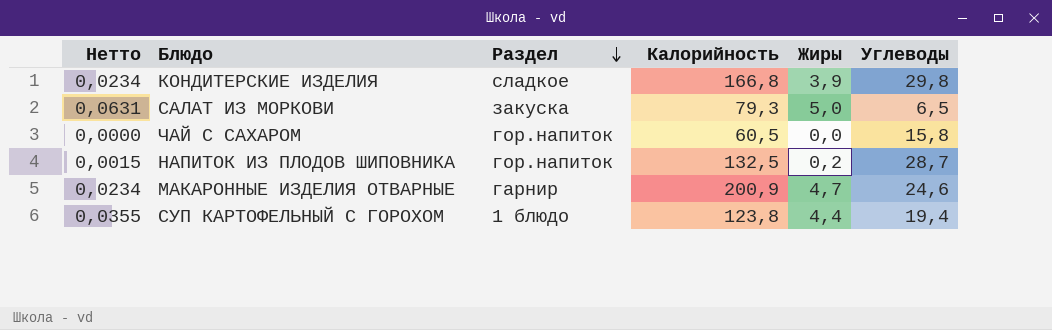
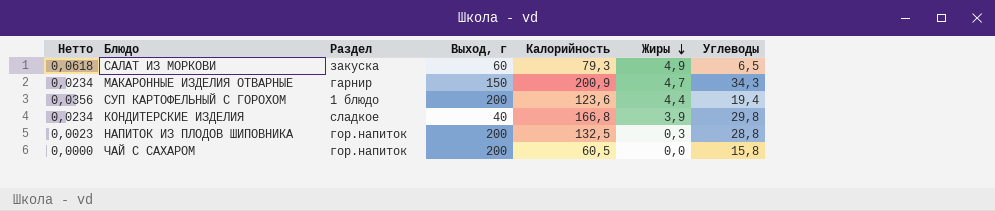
row order: Раздел descending -> Жиры descending
column Выход, г | position: none -> 4
САЛАТ ИЗ МОРКОВИ | Нетто: 0,0631 -> 0,0618
САЛАТ ИЗ МОРКОВИ | Жиры: 5,0 -> 4,9
МАКАРОННЫЕ ИЗДЕЛИЯ ОТВАРНЫЕ | Углеводы: 24,6 -> 34,3
СУП КАРТОФЕЛЬНЫЙ С ГОРОХОМ | Нетто: 0,0355 -> 0,0356
СУП КАРТОФЕЛЬНЫЙ С ГОРОХОМ | Калорийность: 123,8 -> 123,6
НАПИТОК ИЗ ПЛОДОВ ШИПОВНИКА | Нетто: 0,0015 -> 0,0023
НАПИТОК ИЗ ПЛОДОВ ШИПОВНИКА | Жиры: 0,2 -> 0,3
НАПИТОК ИЗ ПЛОДОВ ШИПОВНИКА | Углеводы: 28,7 -> 28,8

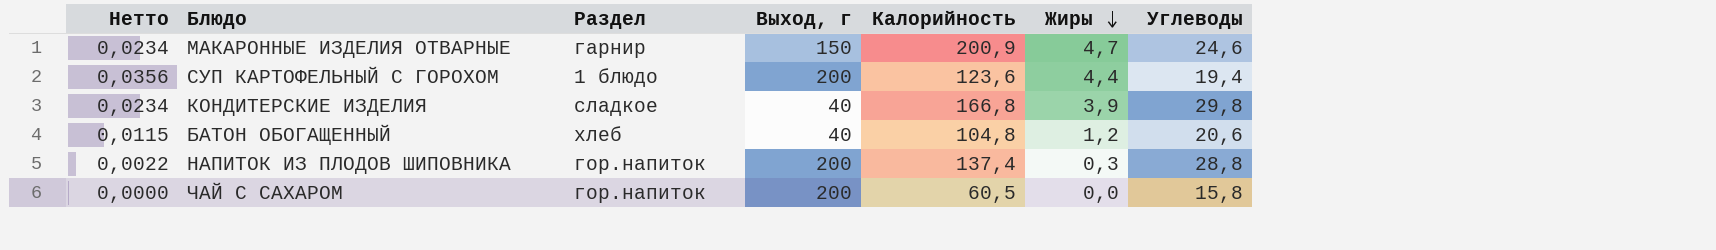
row САЛАТ ИЗ МОРКОВИ: 0,0618 | закуска | 60 | 79,3 | 4,9 | 6,5 -> none
МАКАРОННЫЕ ИЗДЕЛИЯ ОТВАРНЫЕ | Углеводы: 34,3 -> 24,6
row БАТОН ОБОГАЩЕННЫЙ: none -> 0,0115 | хлеб | 40 | 104,8 | 1,2 | 20,6
НАПИТОК ИЗ ПЛОДОВ ШИПОВНИКА | Нетто: 0,0023 -> 0,0022
НАПИТОК ИЗ ПЛОДОВ ШИПОВНИКА | Калорийность: 132,5 -> 137,4

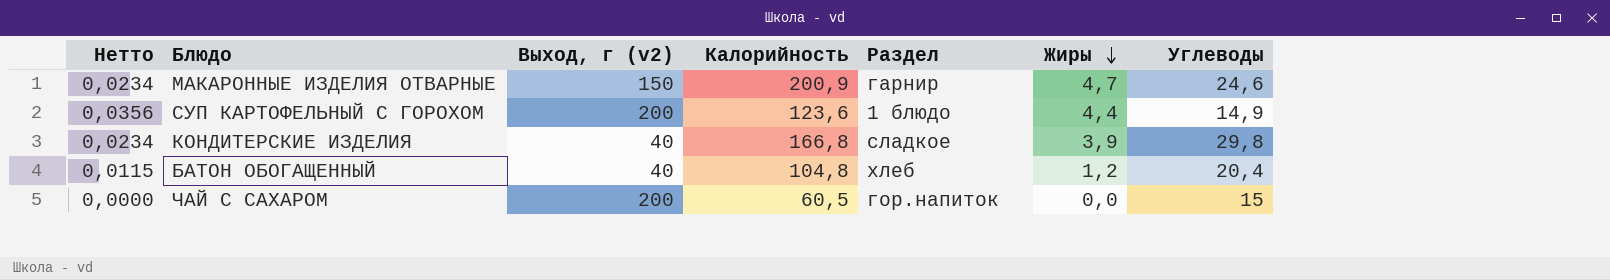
column name: Выход, г -> Выход, г (v2)
column Раздел | position: 3 -> 5
row НАПИТОК ИЗ ПЛОДОВ ШИПОВНИКА: 0,0022 | гор.напиток | 200 | 137,4 | 0,3 | 28,8 -> none
СУП КАРТОФЕЛЬНЫЙ С ГОРОХОМ | Углеводы: 19,4 -> 14,9
БАТОН ОБОГАЩЕННЫЙ | Углеводы: 20,6 -> 20,4
ЧАЙ С САХАРОМ | Углеводы: 15,8 -> 15

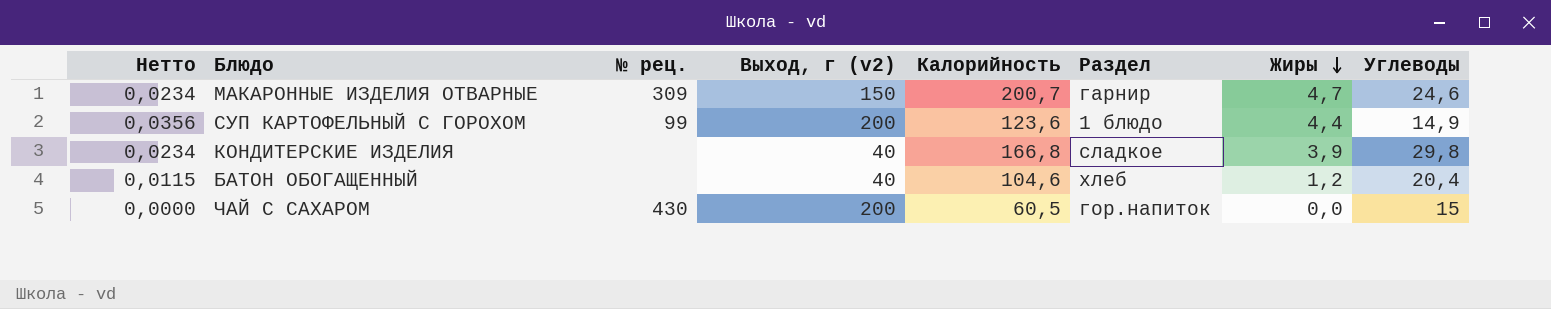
column № рец. | position: none -> 3
МАКАРОННЫЕ ИЗДЕЛИЯ ОТВАРНЫЕ | Калорийность: 200,9 -> 200,7
БАТОН ОБОГАЩЕННЫЙ | Калорийность: 104,8 -> 104,6

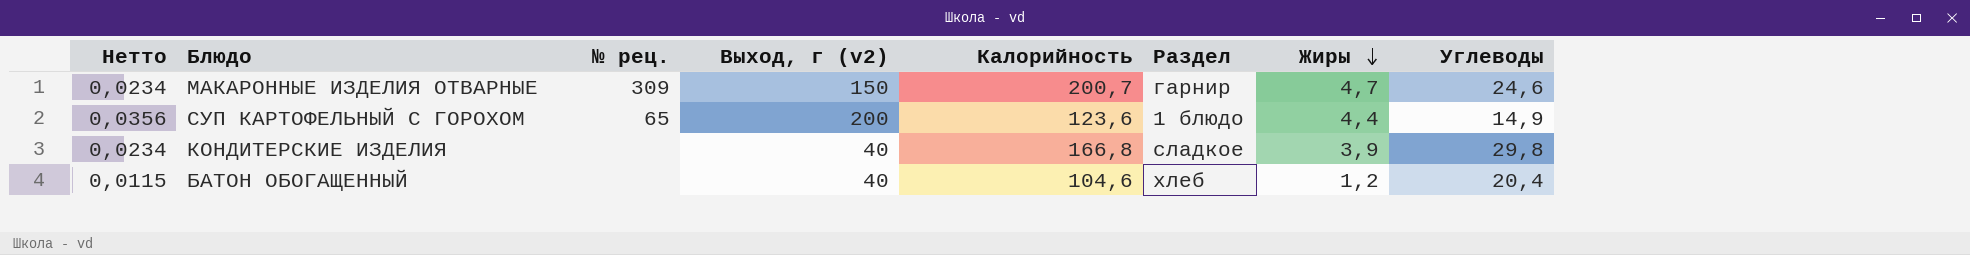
row ЧАЙ С САХАРОМ: 0,0000 | 430 | 200 | 60,5 | гор.напиток | 0,0 | 15 -> none
СУП КАРТОФЕЛЬНЫЙ С ГОРОХОМ | № рец.: 99 -> 65

